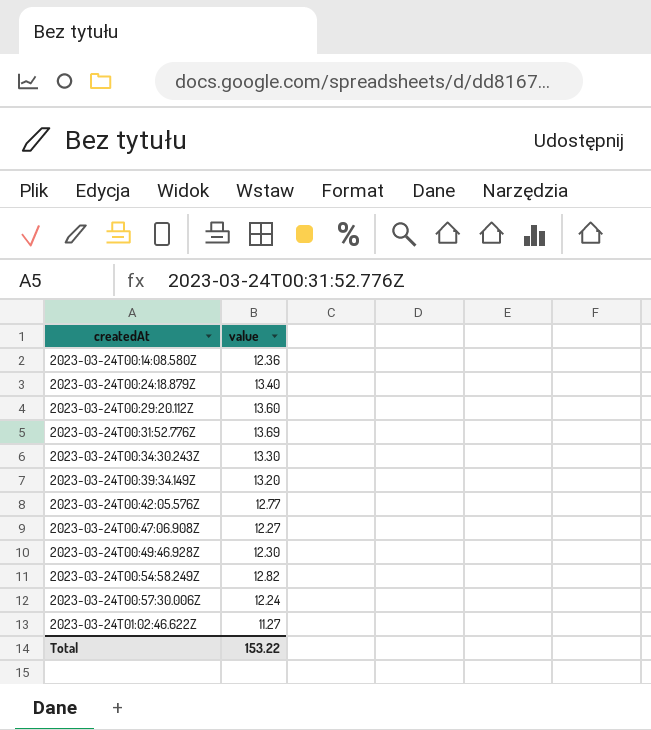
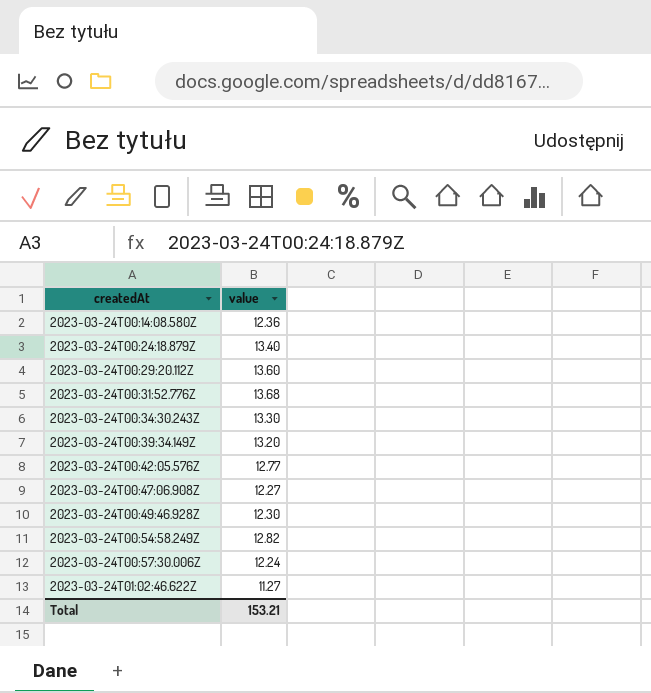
2023-03-24T00:31:52.776Z | value: 13.69 -> 13.68
Total | value: 153.22 -> 153.21

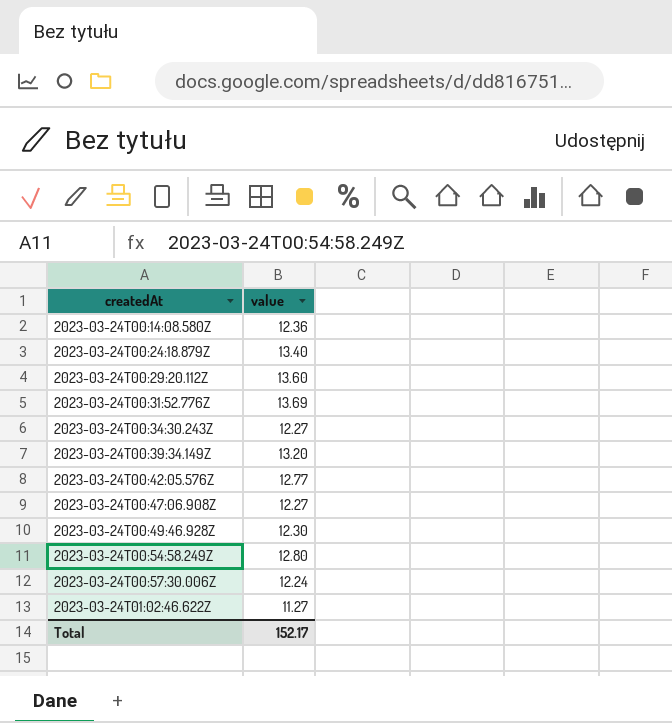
2023-03-24T00:31:52.776Z | value: 13.68 -> 13.69
2023-03-24T00:34:30.243Z | value: 13.30 -> 12.27
2023-03-24T00:54:58.249Z | value: 12.82 -> 12.80
Total | value: 153.21 -> 152.17

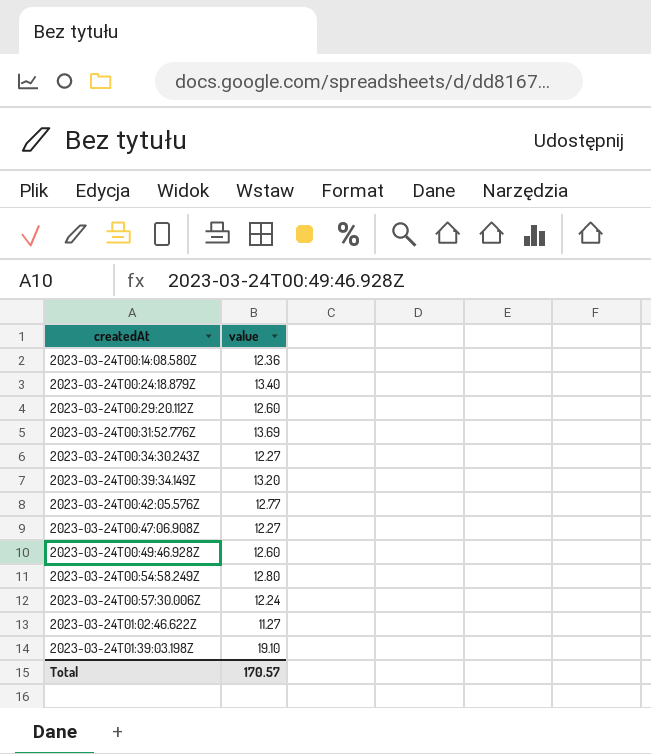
2023-03-24T00:29:20.112Z | value: 13.60 -> 12.60
2023-03-24T00:49:46.928Z | value: 12.30 -> 12.60
row 2023-03-24T01:39:03.198Z: none -> 19.10
Total | value: 152.17 -> 170.57

